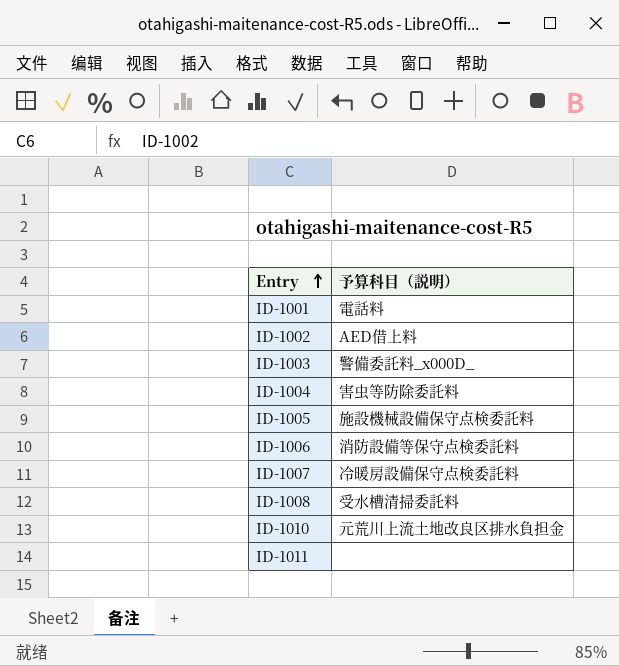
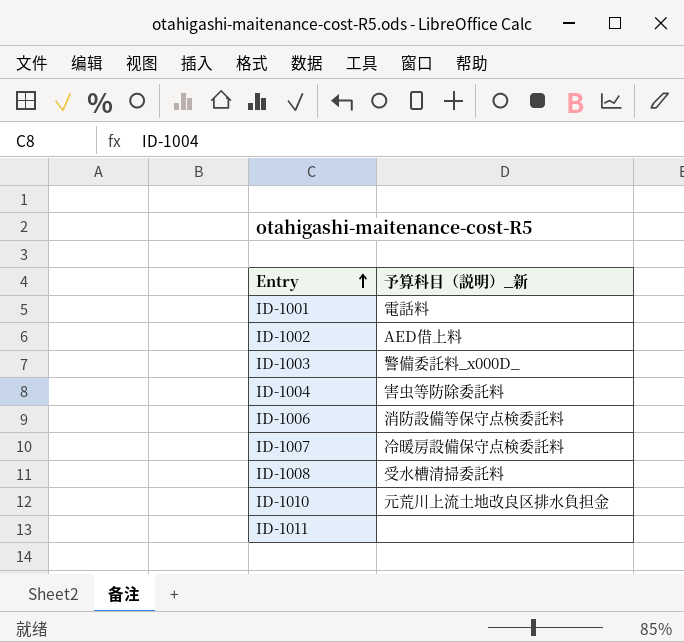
column name: 予算科目（説明） -> 予算科目（説明）_新
row ID-1005: 施設機械設備保守点検委託料 -> none

